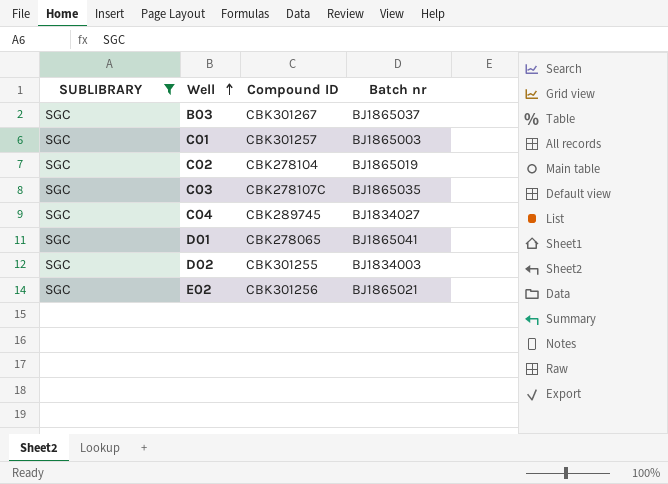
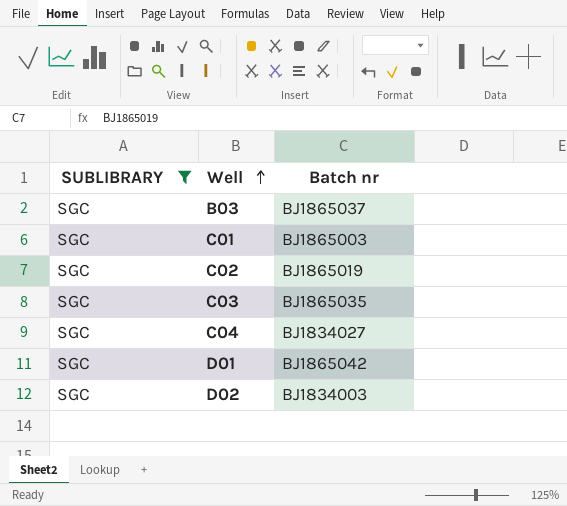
column Compound ID | position: 3 -> none
row E02: SGC | CBK301256 | BJ1865021 -> none
D01 | Batch nr: BJ1865041 -> BJ1865042

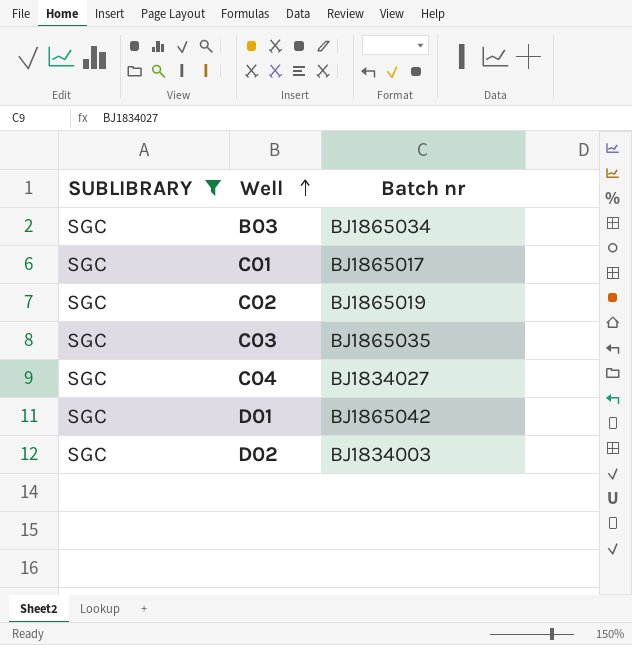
B03 | Batch nr: BJ1865037 -> BJ1865034
C01 | Batch nr: BJ1865003 -> BJ1865017

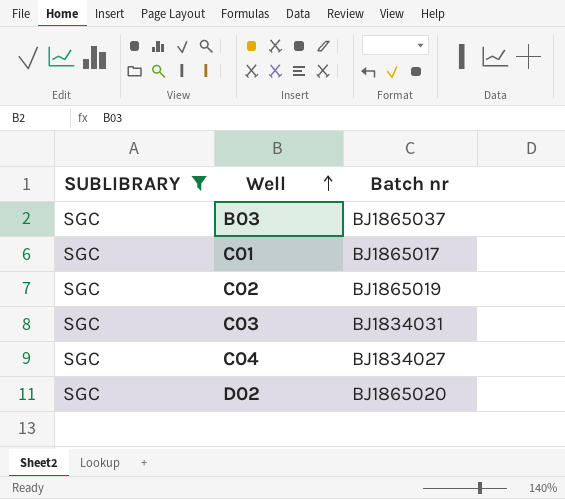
row D01: SGC | BJ1865042 -> none
B03 | Batch nr: BJ1865034 -> BJ1865037
C03 | Batch nr: BJ1865035 -> BJ1834031
D02 | Batch nr: BJ1834003 -> BJ1865020

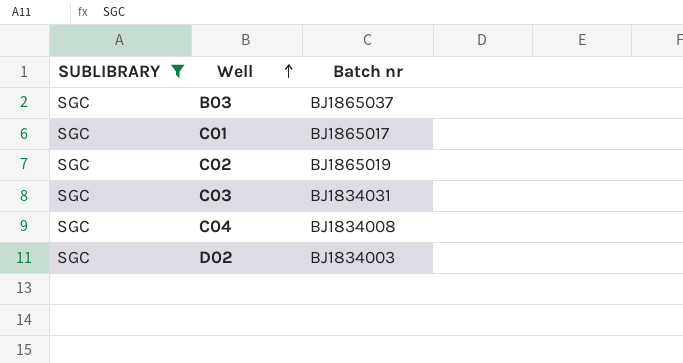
C04 | Batch nr: BJ1834027 -> BJ1834008
D02 | Batch nr: BJ1865020 -> BJ1834003

